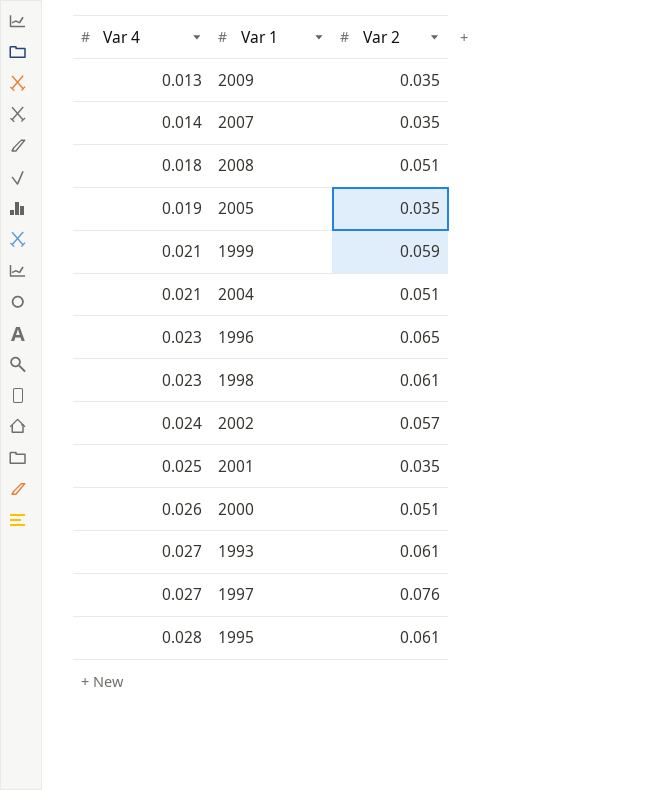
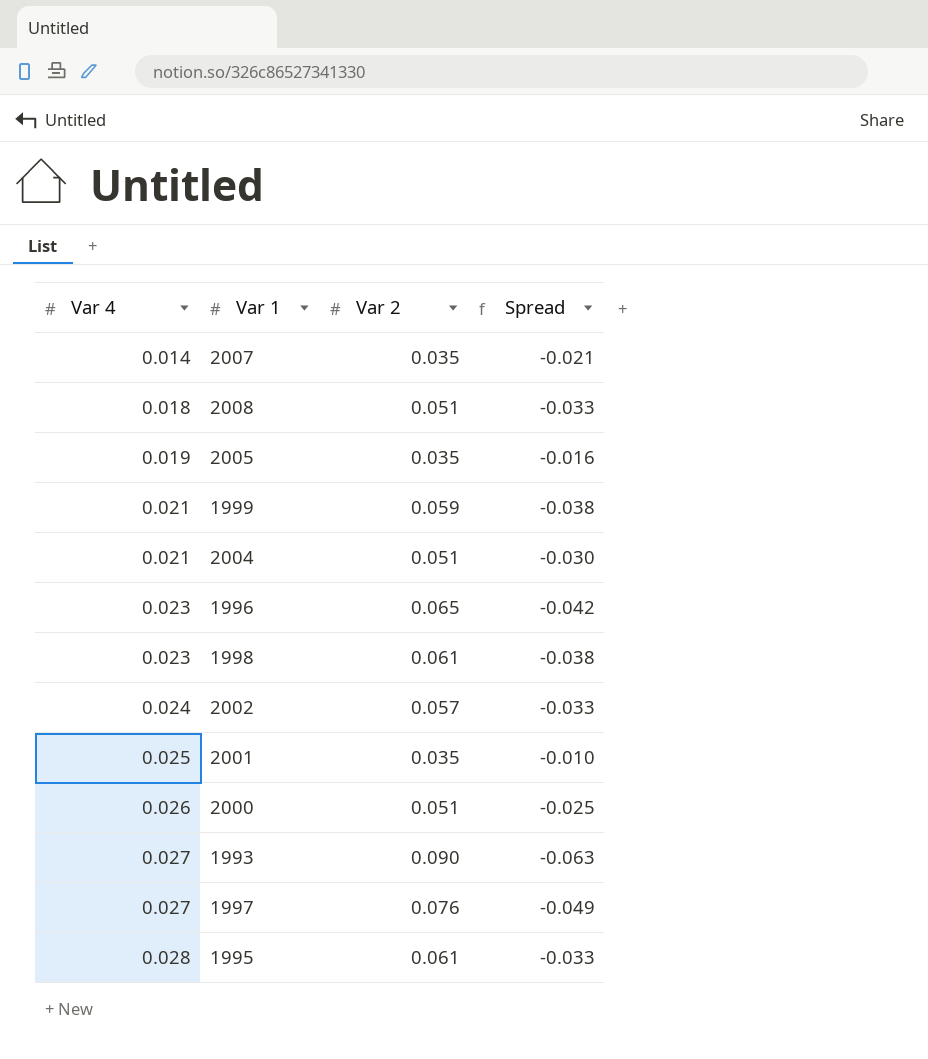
column Spread | formula: none -> [Var 4] - [Var 2]
row 2009: 0.013 | 0.035 -> none
1993 | Var 2: 0.061 -> 0.090

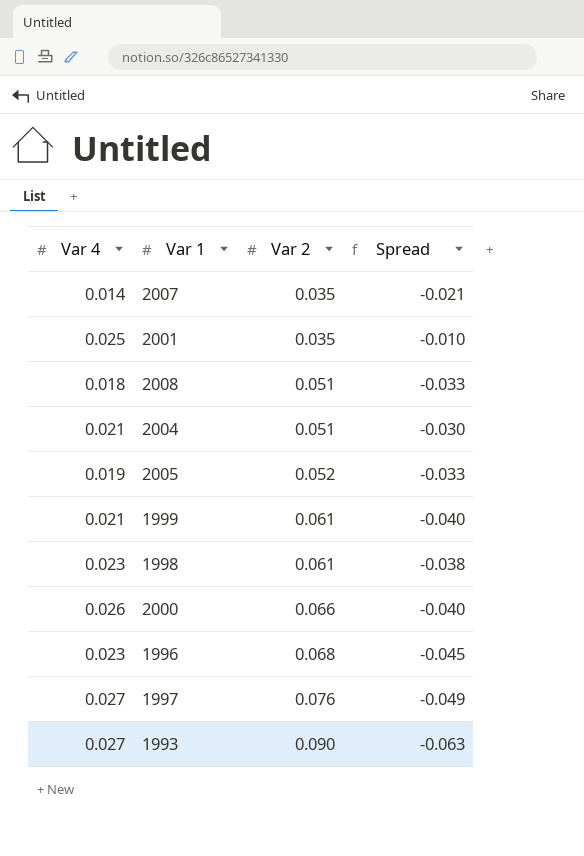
row order: Var 4 ascending -> Var 2 ascending
row 2002: 0.024 | 0.057 | -0.033 -> none
row 1995: 0.028 | 0.061 | -0.033 -> none
2005 | Var 2: 0.035 -> 0.052
2005 | Spread: -0.016 -> -0.033
1999 | Var 2: 0.059 -> 0.061
1999 | Spread: -0.038 -> -0.040
2000 | Var 2: 0.051 -> 0.066
2000 | Spread: -0.025 -> -0.040
1996 | Var 2: 0.065 -> 0.068
1996 | Spread: -0.042 -> -0.045

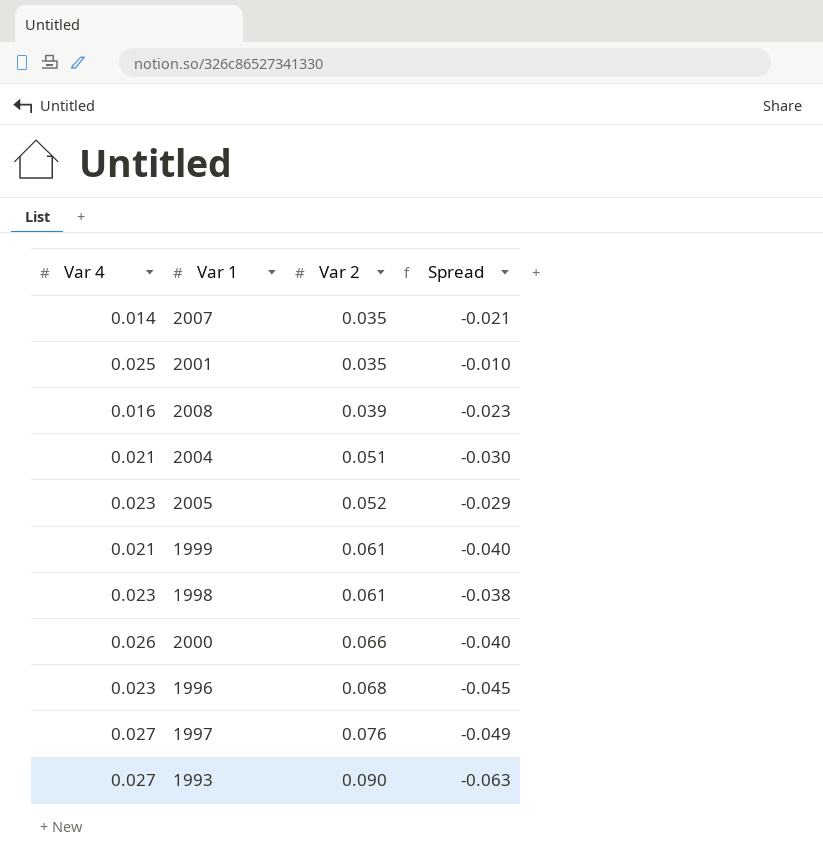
2008 | Var 4: 0.018 -> 0.016
2008 | Var 2: 0.051 -> 0.039
2008 | Spread: -0.033 -> -0.023
2005 | Var 4: 0.019 -> 0.023
2005 | Spread: -0.033 -> -0.029

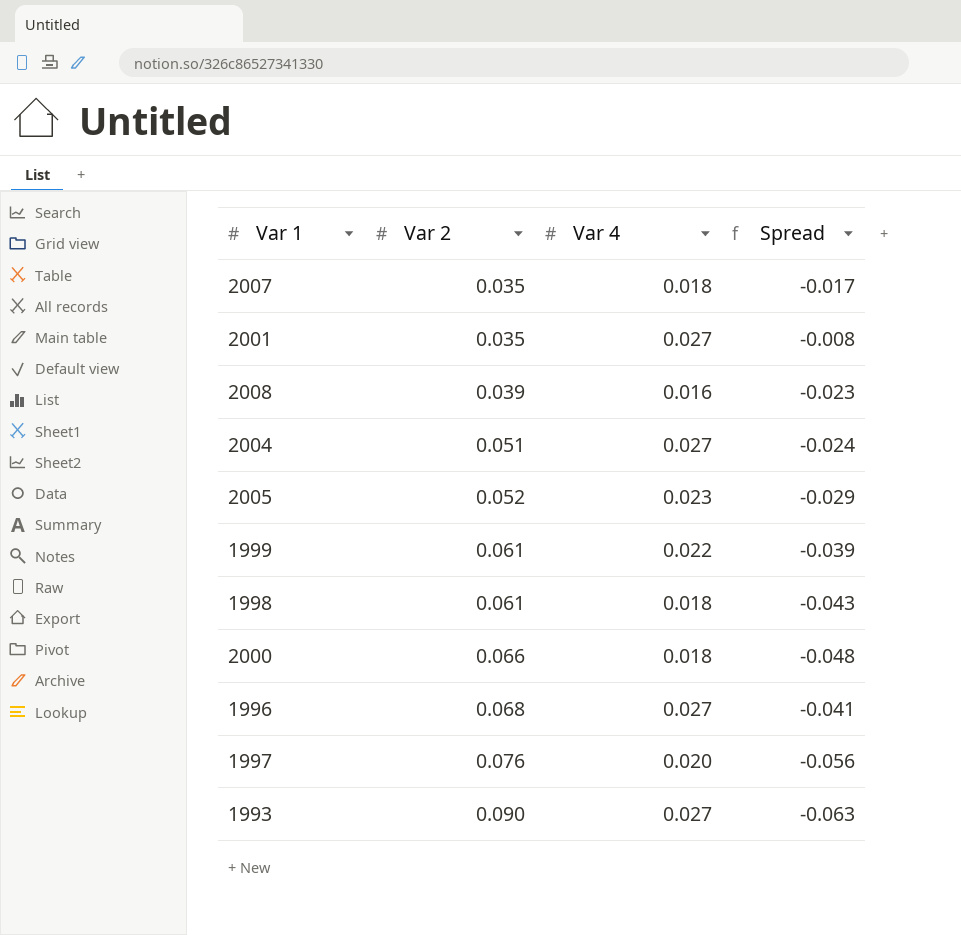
column Var 4 | position: 1 -> 3
2007 | Var 4: 0.014 -> 0.018
2007 | Spread: -0.021 -> -0.017
2001 | Var 4: 0.025 -> 0.027
2001 | Spread: -0.010 -> -0.008
2004 | Var 4: 0.021 -> 0.027
2004 | Spread: -0.030 -> -0.024
1999 | Var 4: 0.021 -> 0.022
1999 | Spread: -0.040 -> -0.039
1998 | Var 4: 0.023 -> 0.018
1998 | Spread: -0.038 -> -0.043
2000 | Var 4: 0.026 -> 0.018
2000 | Spread: -0.040 -> -0.048
1996 | Var 4: 0.023 -> 0.027
1996 | Spread: -0.045 -> -0.041
1997 | Var 4: 0.027 -> 0.020
1997 | Spread: -0.049 -> -0.056

